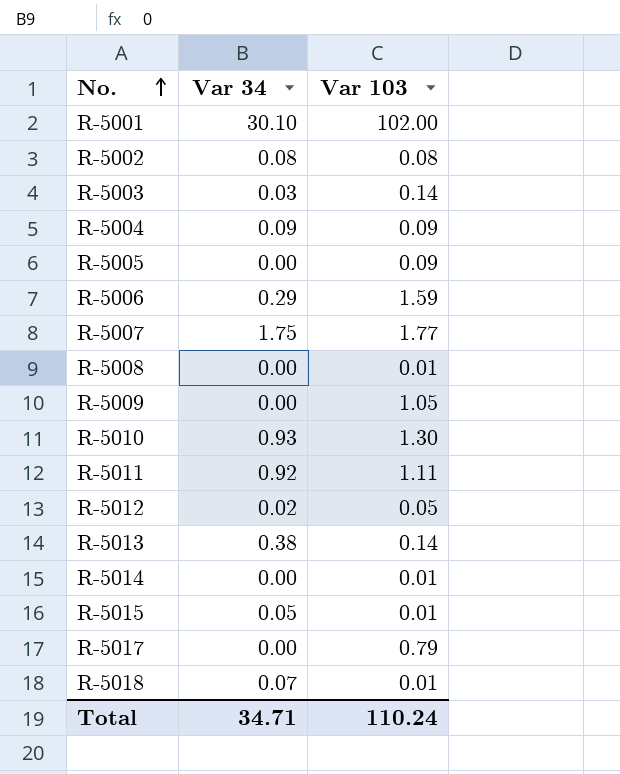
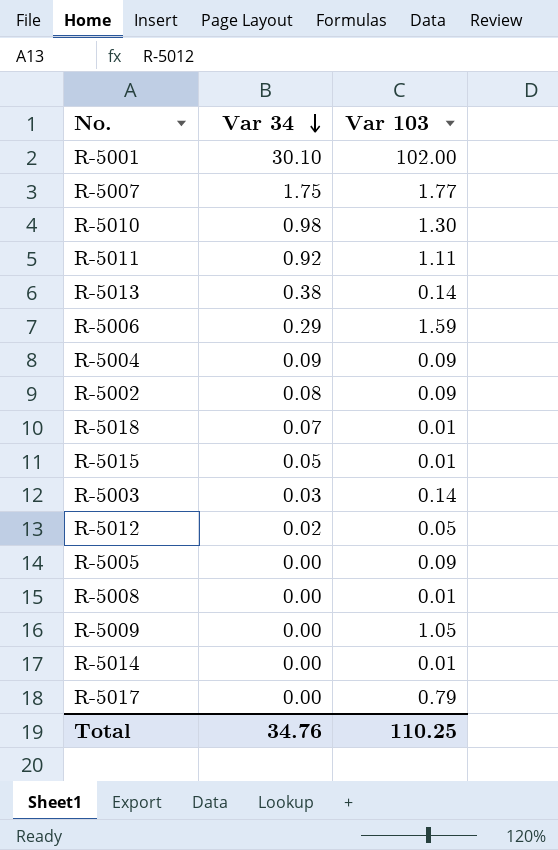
row order: No. ascending -> Var 34 descending
R-5010 | Var 34: 0.93 -> 0.98
R-5002 | Var 103: 0.08 -> 0.09
Total | Var 34: 34.71 -> 34.76
Total | Var 103: 110.24 -> 110.25

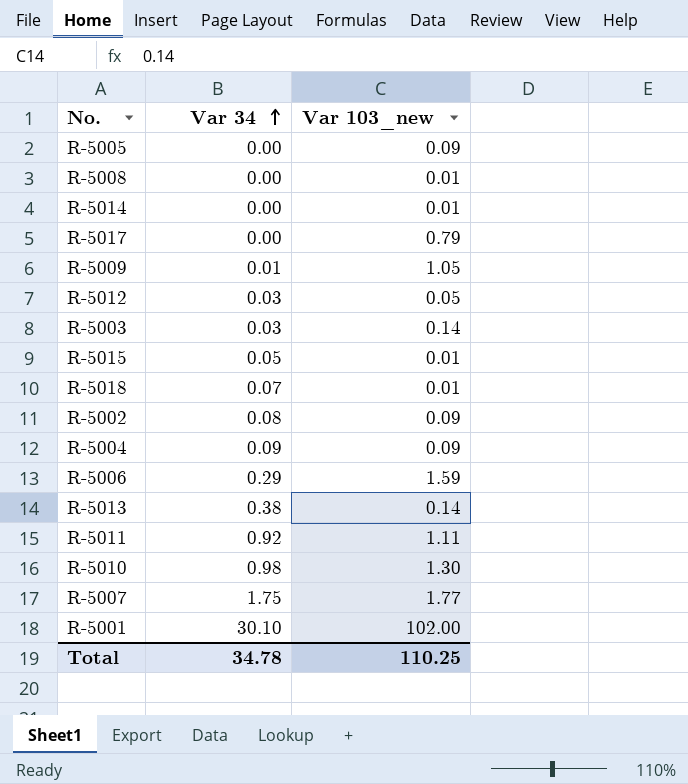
row order: Var 34 descending -> Var 34 ascending
column name: Var 103 -> Var 103_new
R-5009 | Var 34: 0.00 -> 0.01
R-5012 | Var 34: 0.02 -> 0.03
Total | Var 34: 34.76 -> 34.78

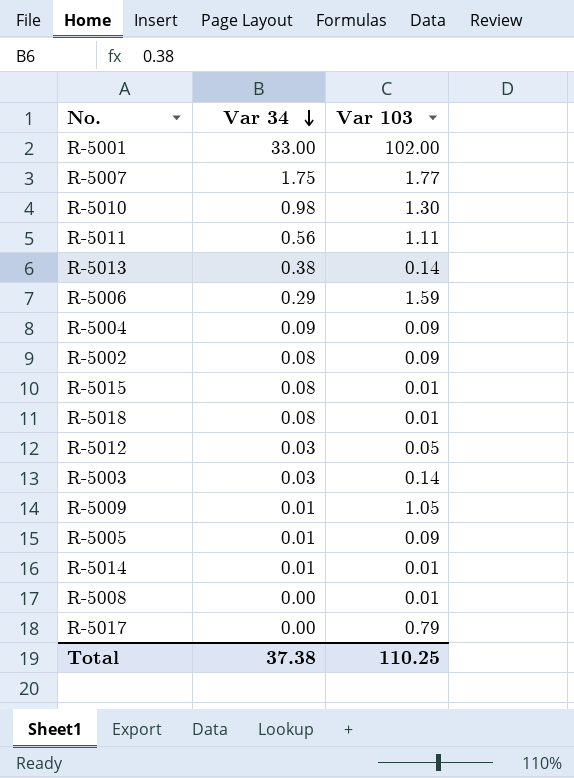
row order: Var 34 ascending -> Var 34 descending
column name: Var 103_new -> Var 103
R-5001 | Var 34: 30.10 -> 33.00
R-5011 | Var 34: 0.92 -> 0.56
R-5015 | Var 34: 0.05 -> 0.08
R-5018 | Var 34: 0.07 -> 0.08
R-5005 | Var 34: 0.00 -> 0.01
R-5014 | Var 34: 0.00 -> 0.01
Total | Var 34: 34.78 -> 37.38

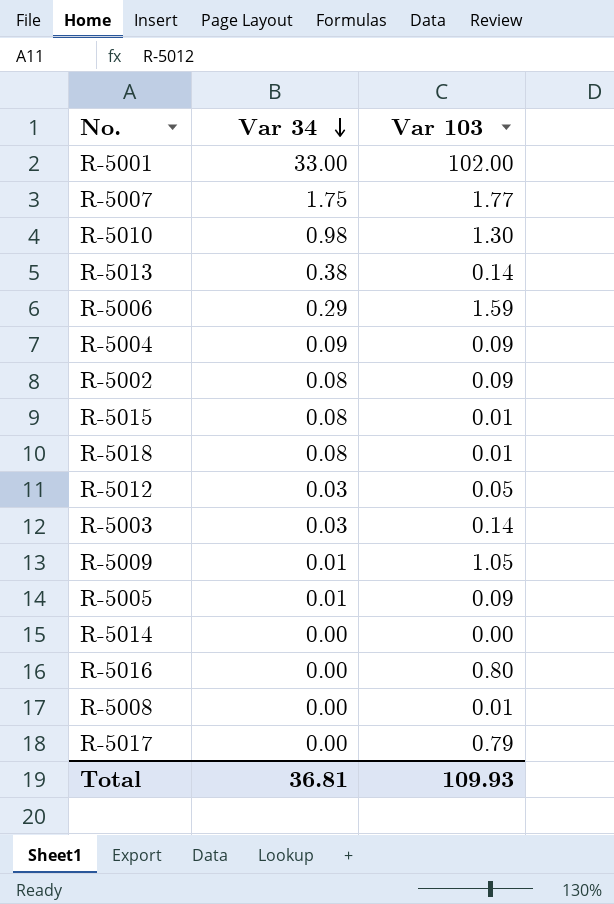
row R-5011: 0.56 | 1.11 -> none
R-5014 | Var 34: 0.01 -> 0.00
R-5014 | Var 103: 0.01 -> 0.00
row R-5016: none -> 0.00 | 0.80
Total | Var 34: 37.38 -> 36.81
Total | Var 103: 110.25 -> 109.93

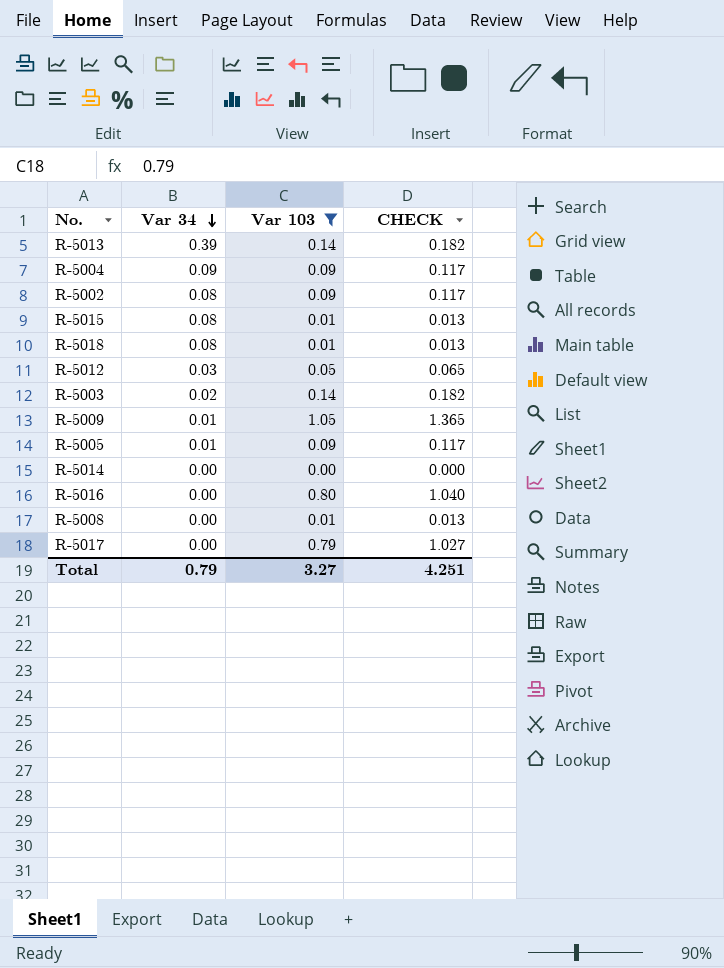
filter: none -> Var 103 <= 1.05
column CHECK | formula: none -> [Var 103] * 1.3
R-5013 | Var 34: 0.38 -> 0.39
R-5003 | Var 34: 0.03 -> 0.02
Total | Var 34: 36.81 -> 0.79
Total | Var 103: 109.93 -> 3.27

